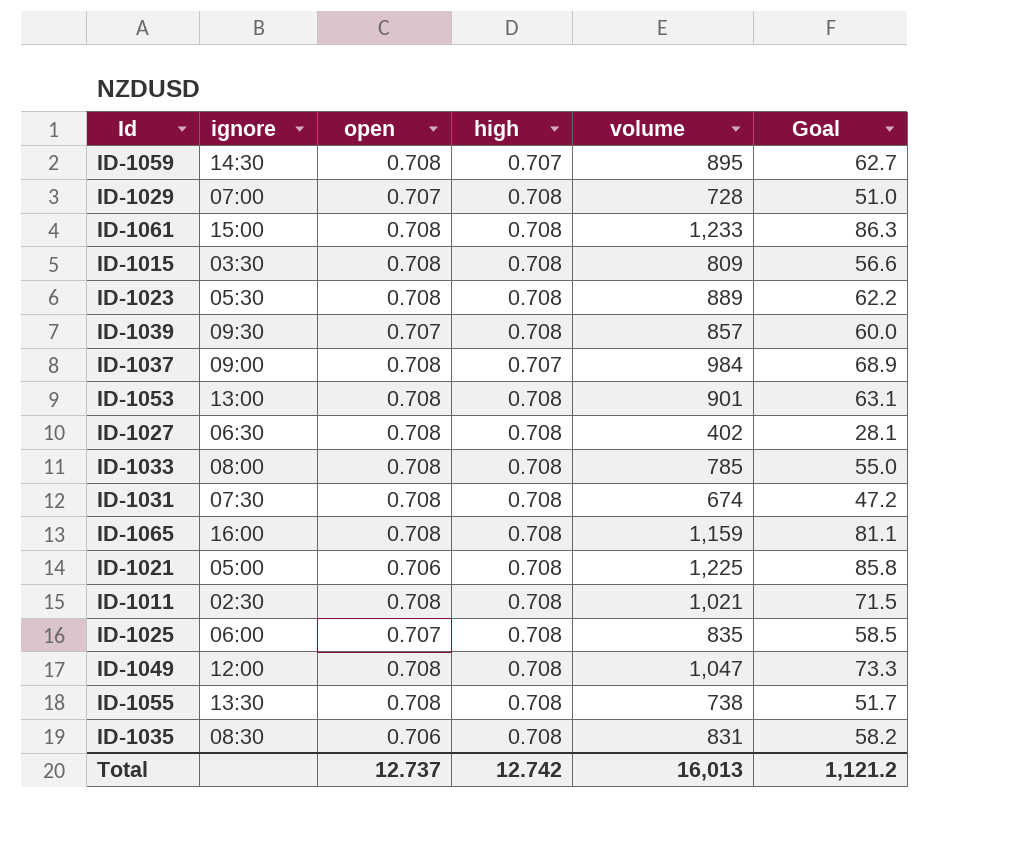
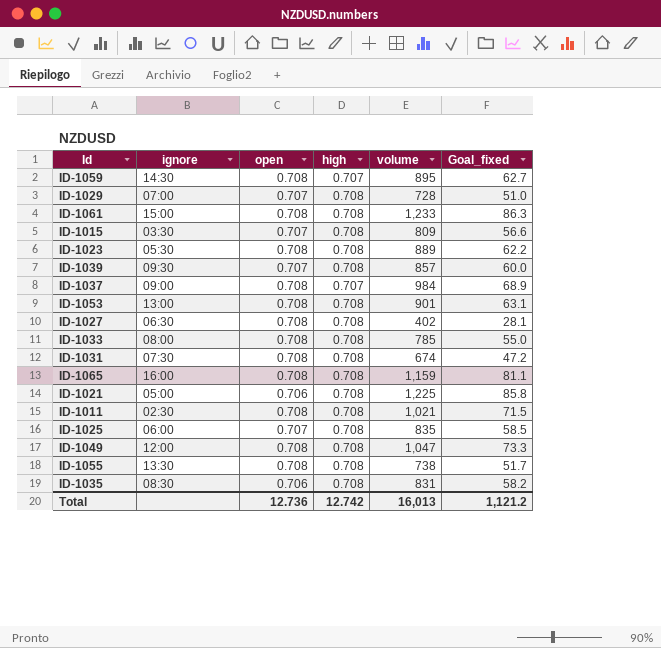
column name: Goal -> Goal_fixed
ID-1015 | open: 0.708 -> 0.707
Total | open: 12.737 -> 12.736

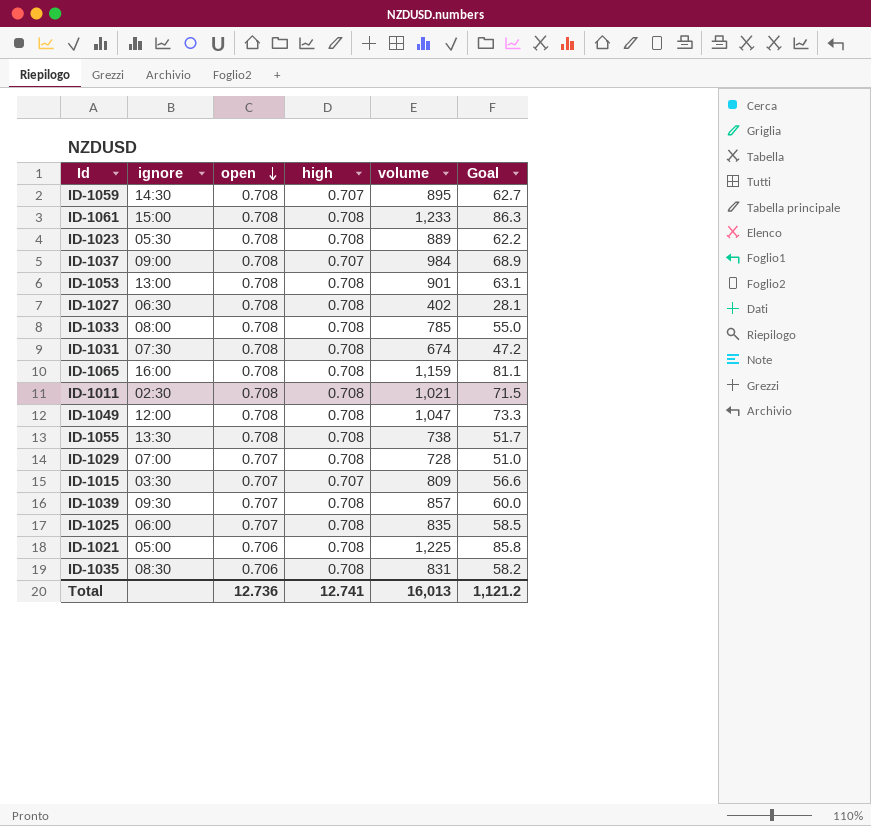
row order: none -> open descending
column name: Goal_fixed -> Goal
ID-1015 | high: 0.708 -> 0.707
Total | high: 12.742 -> 12.741

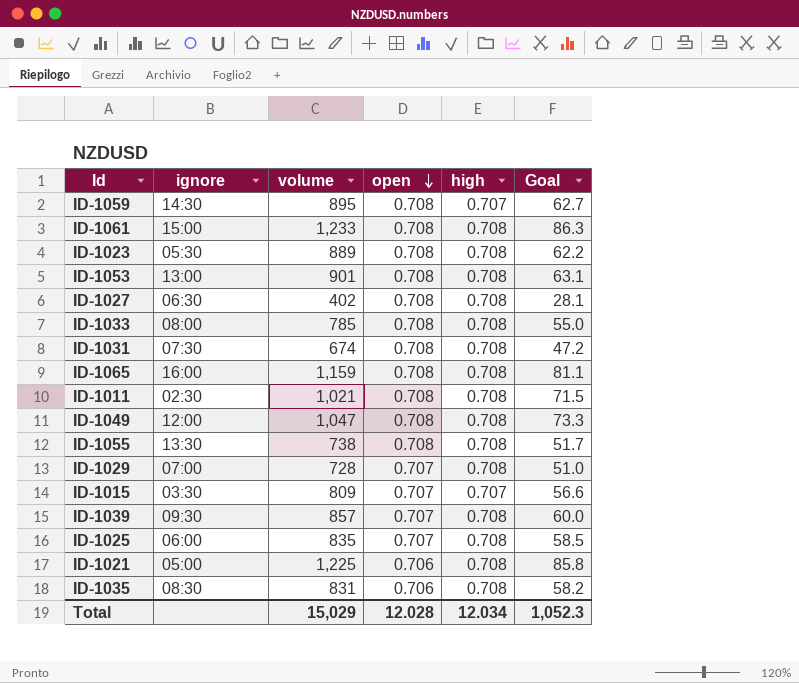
column volume | position: 5 -> 3
row ID-1037: 09:00 | 0.708 | 0.707 | 984 | 68.9 -> none
Total | volume: 16,013 -> 15,029
Total | open: 12.736 -> 12.028
Total | high: 12.741 -> 12.034
Total | Goal: 1,121.2 -> 1,052.3

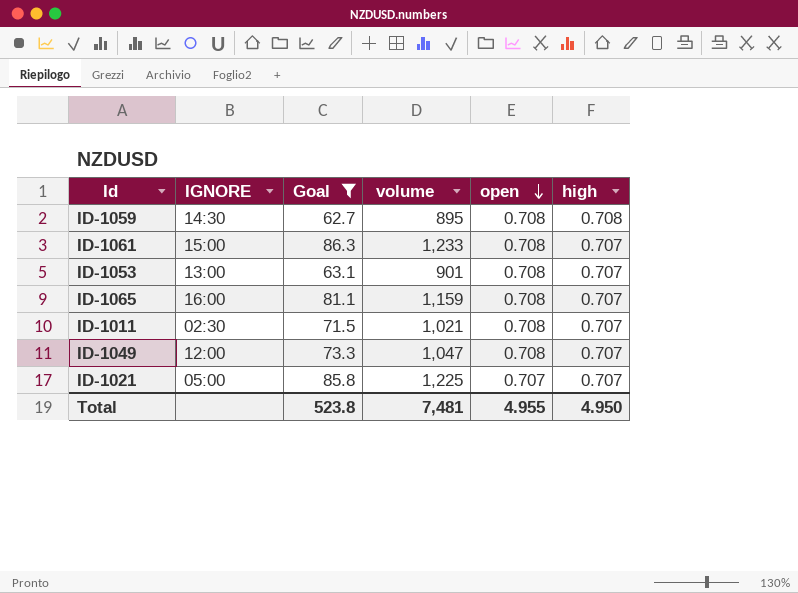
filter: none -> Goal >= 62.7
column name: ignore -> IGNORE
column Goal | position: 6 -> 3
ID-1059 | high: 0.707 -> 0.708
ID-1061 | high: 0.708 -> 0.707
ID-1053 | high: 0.708 -> 0.707
ID-1065 | high: 0.708 -> 0.707
ID-1011 | high: 0.708 -> 0.707
ID-1049 | high: 0.708 -> 0.707
ID-1021 | open: 0.706 -> 0.707
ID-1021 | high: 0.708 -> 0.707
Total | Goal: 1,052.3 -> 523.8
Total | volume: 15,029 -> 7,481
Total | open: 12.028 -> 4.955
Total | high: 12.034 -> 4.950

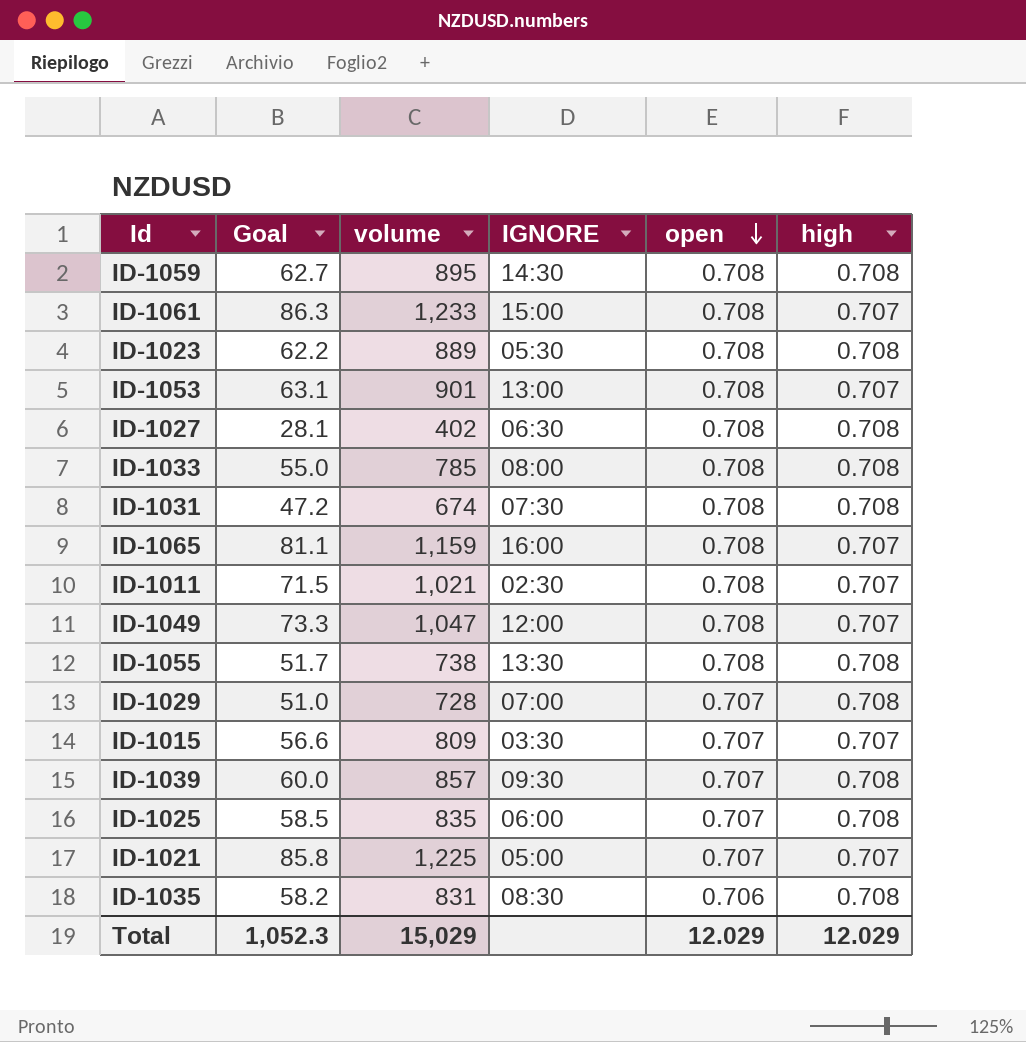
filter: Goal >= 62.7 -> none
column IGNORE | position: 2 -> 4
Total | Goal: 523.8 -> 1,052.3
Total | volume: 7,481 -> 15,029
Total | open: 4.955 -> 12.029
Total | high: 4.950 -> 12.029

